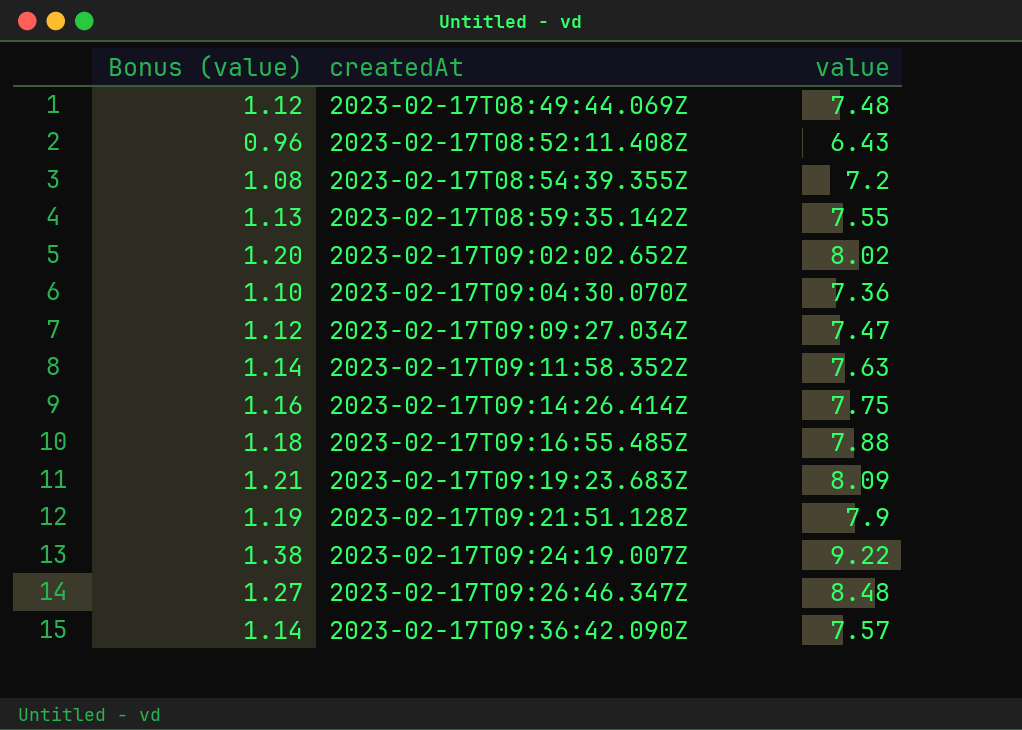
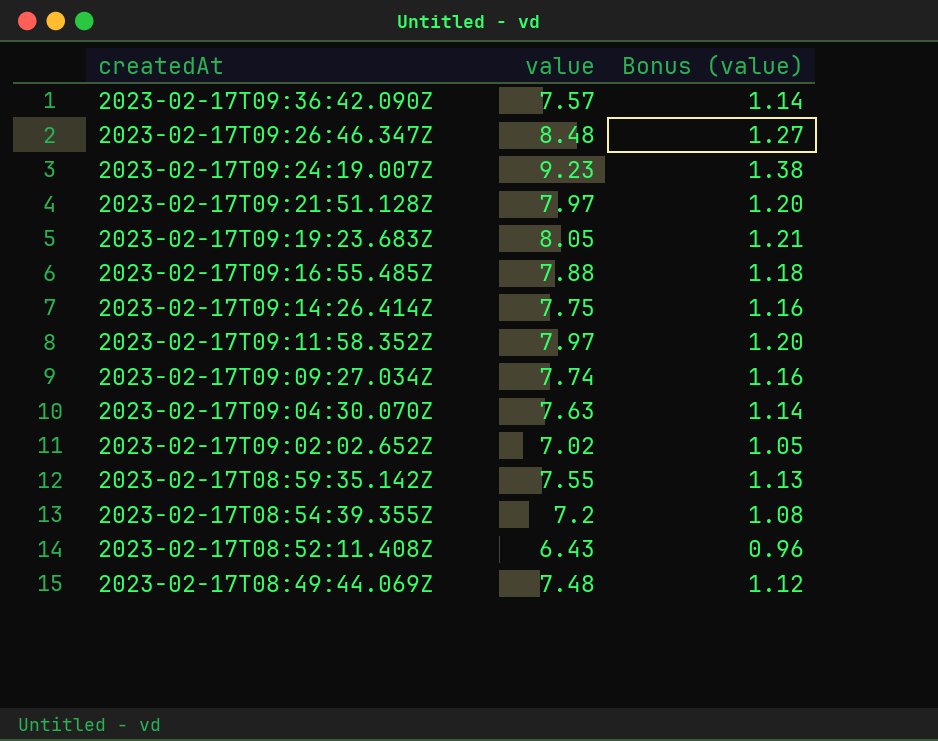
row order: createdAt ascending -> createdAt descending
column Bonus (value) | position: 1 -> 3
2023-02-17T09:24:19.007Z | value: 9.22 -> 9.23
2023-02-17T09:21:51.128Z | value: 7.9 -> 7.97
2023-02-17T09:21:51.128Z | Bonus (value): 1.19 -> 1.20
2023-02-17T09:19:23.683Z | value: 8.09 -> 8.05
2023-02-17T09:11:58.352Z | value: 7.63 -> 7.97
2023-02-17T09:11:58.352Z | Bonus (value): 1.14 -> 1.20
2023-02-17T09:09:27.034Z | value: 7.47 -> 7.74
2023-02-17T09:09:27.034Z | Bonus (value): 1.12 -> 1.16
2023-02-17T09:04:30.070Z | value: 7.36 -> 7.63
2023-02-17T09:04:30.070Z | Bonus (value): 1.10 -> 1.14
2023-02-17T09:02:02.652Z | value: 8.02 -> 7.02
2023-02-17T09:02:02.652Z | Bonus (value): 1.20 -> 1.05

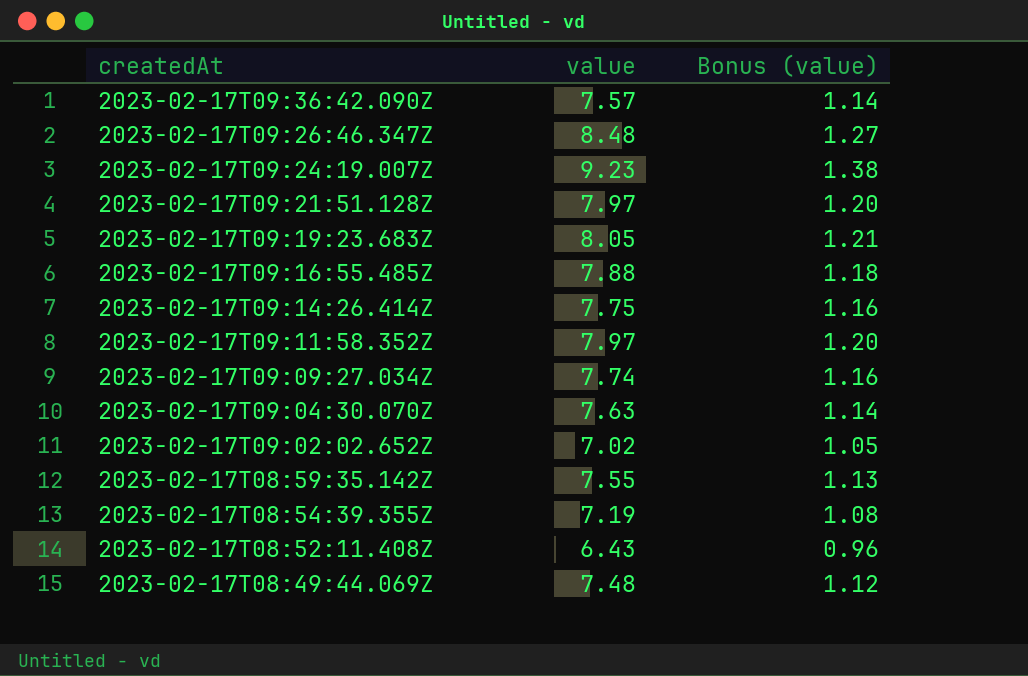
2023-02-17T08:54:39.355Z | value: 7.2 -> 7.19

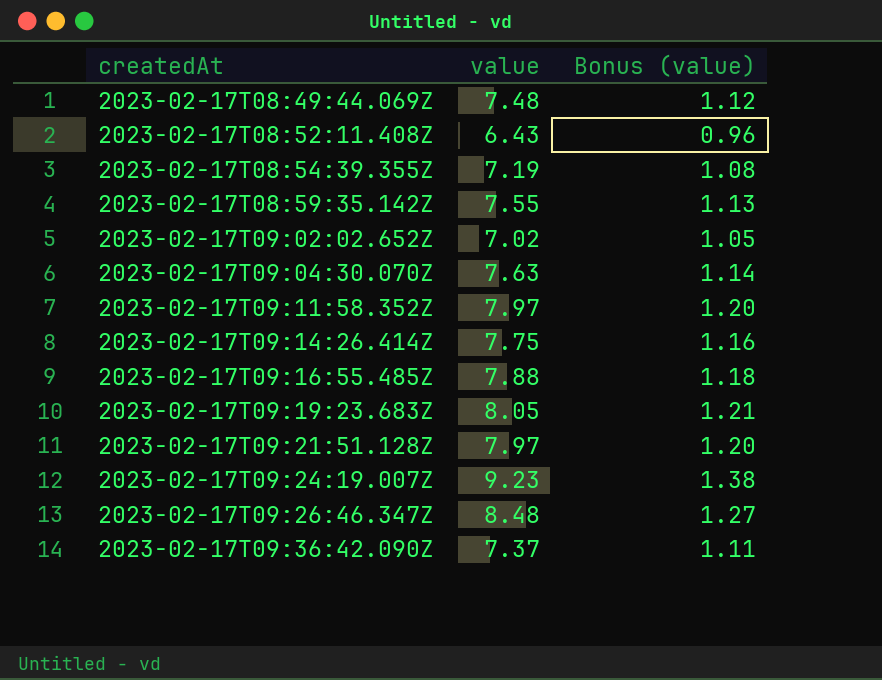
row order: createdAt descending -> createdAt ascending
row 2023-02-17T09:09:27.034Z: 7.74 | 1.16 -> none
2023-02-17T09:36:42.090Z | value: 7.57 -> 7.37
2023-02-17T09:36:42.090Z | Bonus (value): 1.14 -> 1.11

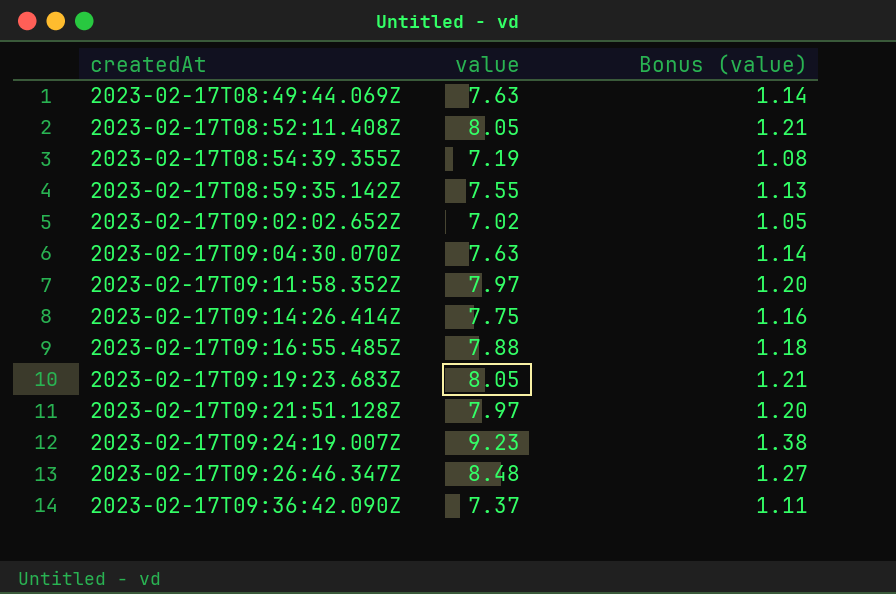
2023-02-17T08:49:44.069Z | value: 7.48 -> 7.63
2023-02-17T08:49:44.069Z | Bonus (value): 1.12 -> 1.14
2023-02-17T08:52:11.408Z | value: 6.43 -> 8.05
2023-02-17T08:52:11.408Z | Bonus (value): 0.96 -> 1.21

